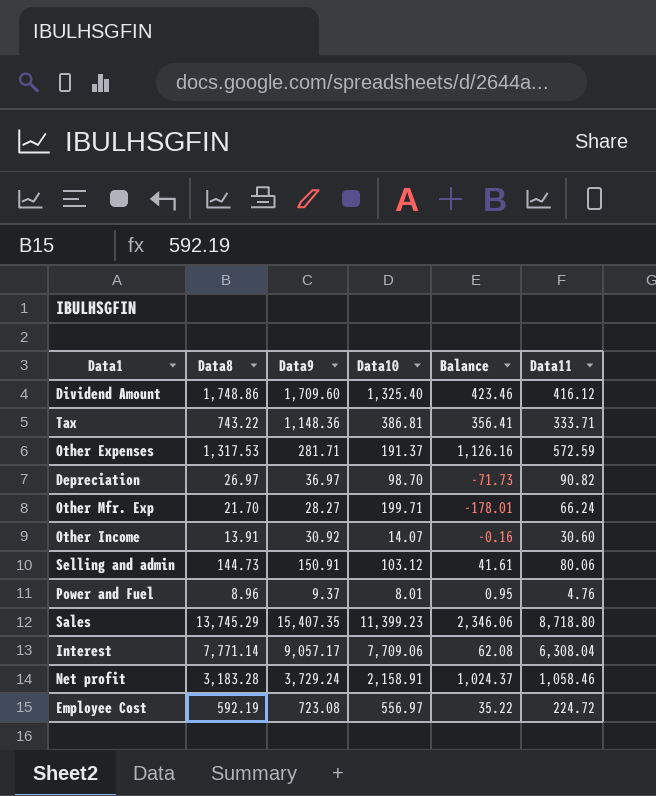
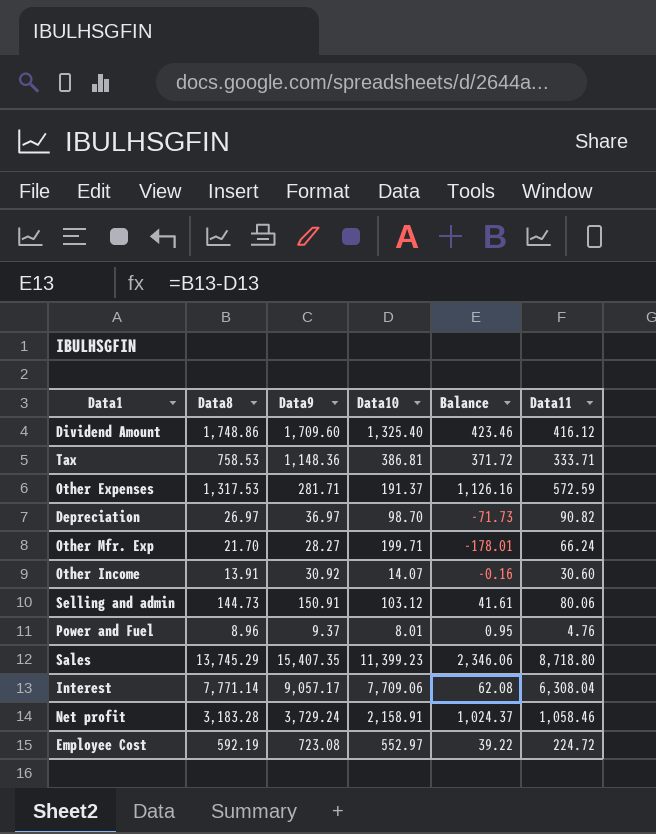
Tax | Data8: 743.22 -> 758.53
Tax | Balance: 356.41 -> 371.72
Employee Cost | Data10: 556.97 -> 552.97
Employee Cost | Balance: 35.22 -> 39.22

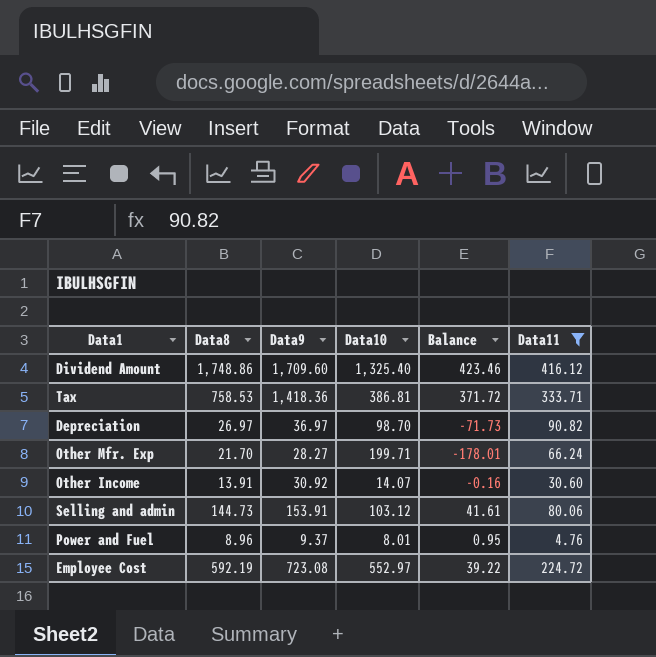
filter: none -> Data11 <= 416.12
Tax | Data9: 1,148.36 -> 1,418.36
Selling and admin | Data9: 150.91 -> 153.91

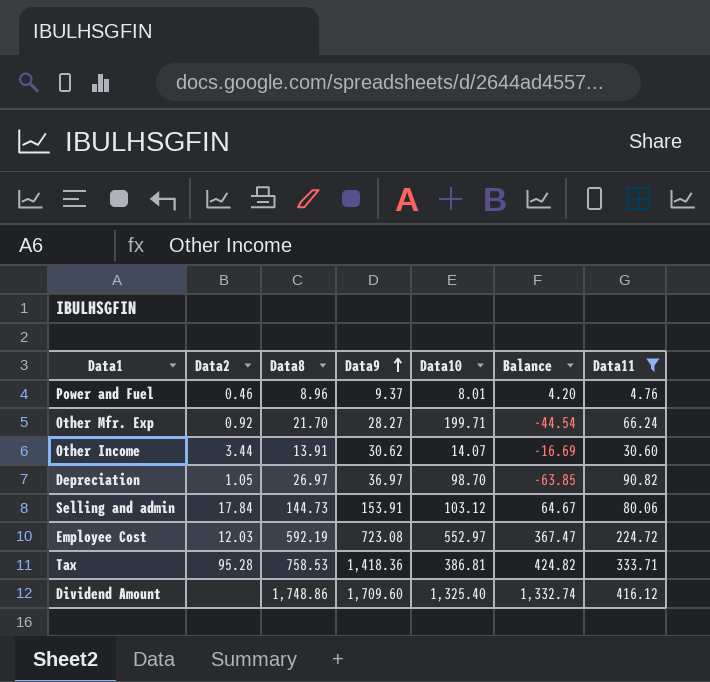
row order: none -> Data9 ascending
column Data2 | position: none -> 2
column Balance | formula: [Data8] - [Data10] -> [Data8] - [Data11]
Other Income | Data9: 30.92 -> 30.62

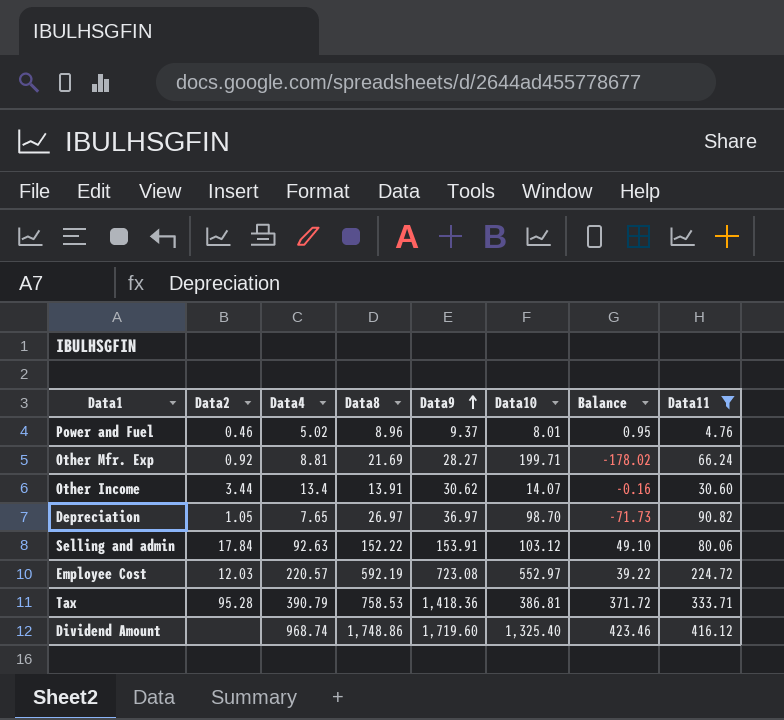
column Data4 | position: none -> 3
column Balance | formula: [Data8] - [Data11] -> [Data8] - [Data10]
Other Mfr. Exp | Data8: 21.70 -> 21.69
Selling and admin | Data8: 144.73 -> 152.22
Dividend Amount | Data9: 1,709.60 -> 1,719.60

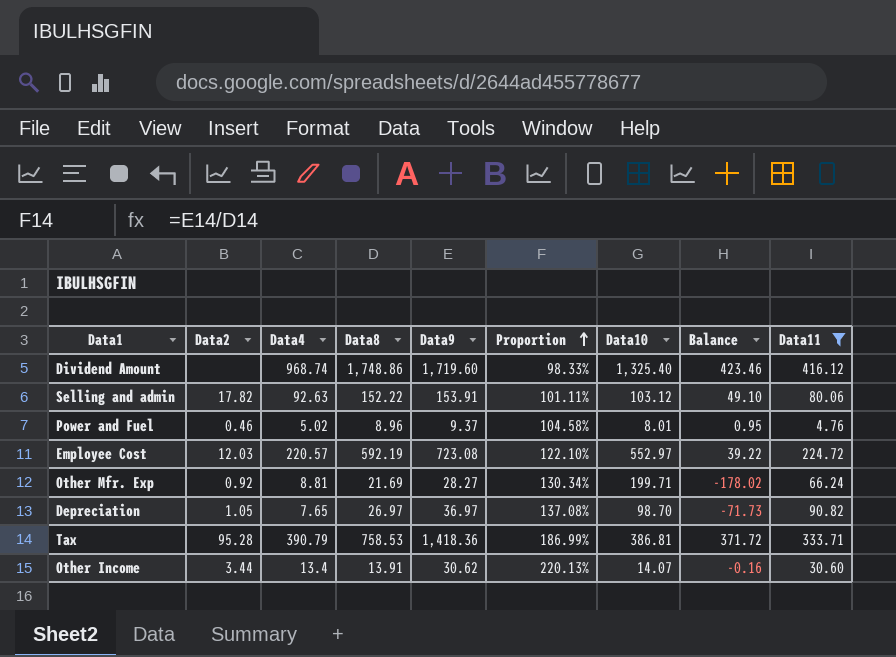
row order: Data9 ascending -> Proportion ascending
column Proportion | formula: none -> [Data9] / [Data8]
Selling and admin | Data2: 17.84 -> 17.82

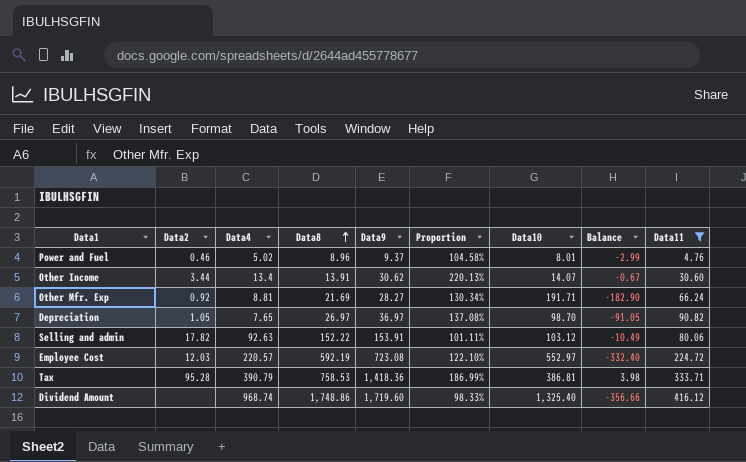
row order: Proportion ascending -> Data8 ascending
column Balance | formula: [Data8] - [Data10] -> [Data4] - [Data10]
Other Mfr. Exp | Data10: 199.71 -> 191.71

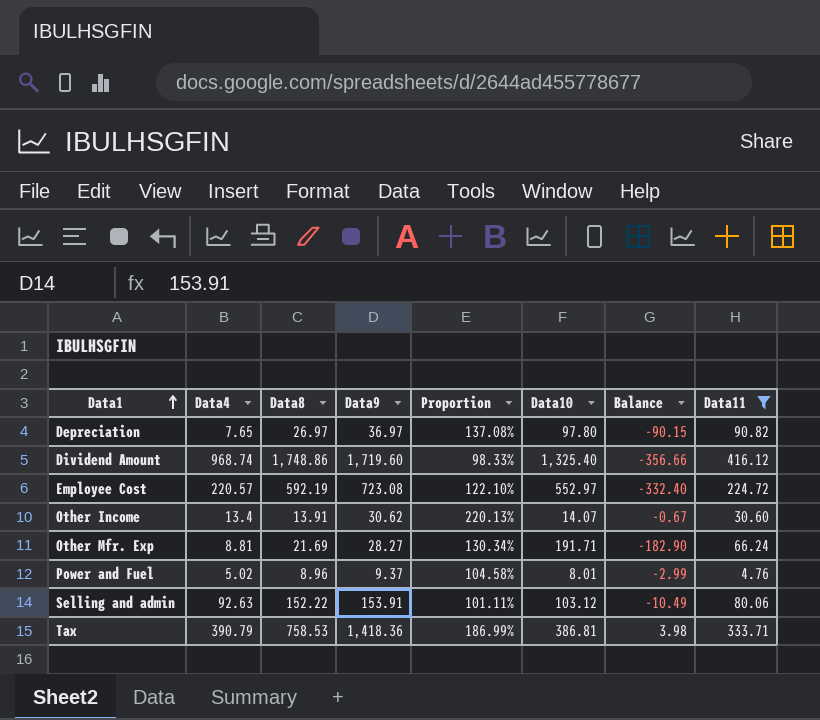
row order: Data8 ascending -> Data1 ascending
column Data2 | position: 2 -> none
Depreciation | Data10: 98.70 -> 97.80
Depreciation | Balance: -91.05 -> -90.15

